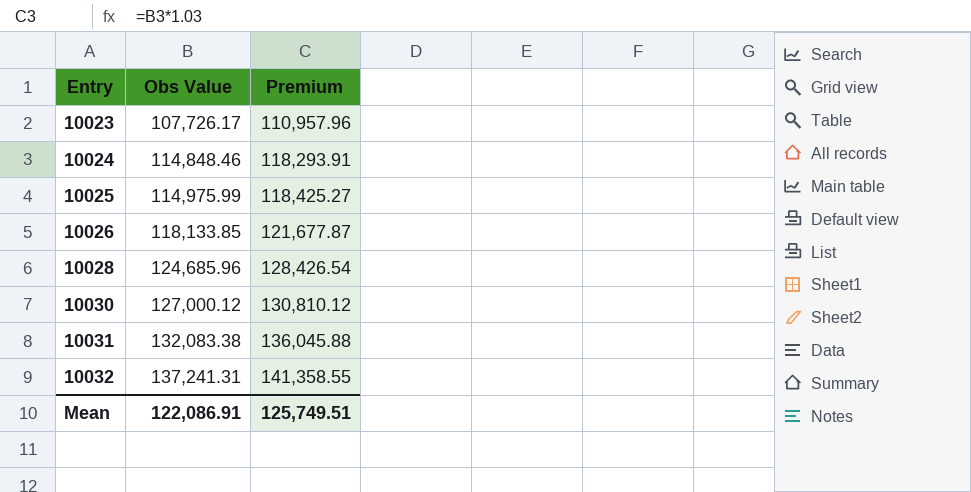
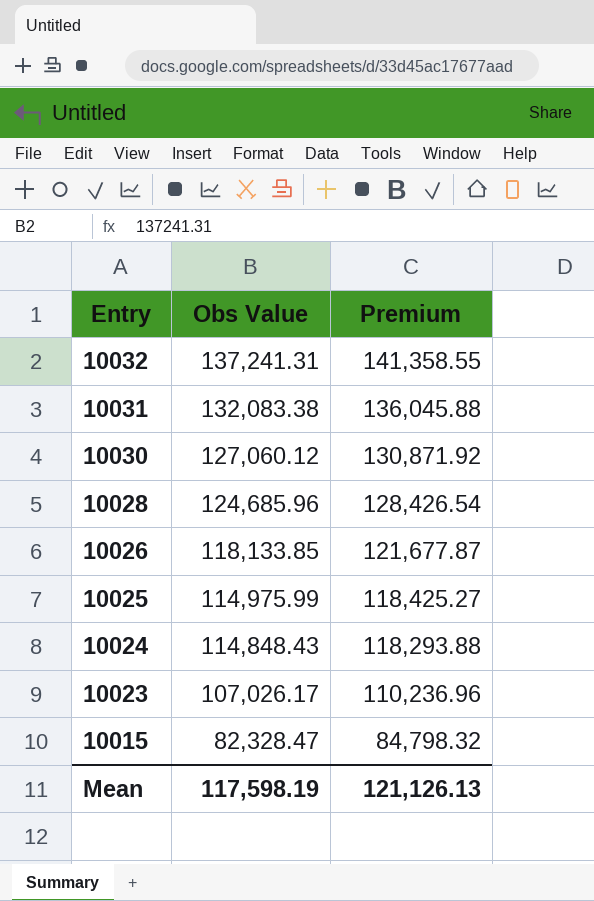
row order: Entry ascending -> Entry descending
10030 | Obs Value: 127,000.12 -> 127,060.12
10030 | Premium: 130,810.12 -> 130,871.92
10024 | Obs Value: 114,848.46 -> 114,848.43
10024 | Premium: 118,293.91 -> 118,293.88
10023 | Obs Value: 107,726.17 -> 107,026.17
10023 | Premium: 110,957.96 -> 110,236.96
row 10015: none -> 82,328.47 | 84,798.32
Mean | Obs Value: 122,086.91 -> 117,598.19
Mean | Premium: 125,749.51 -> 121,126.13

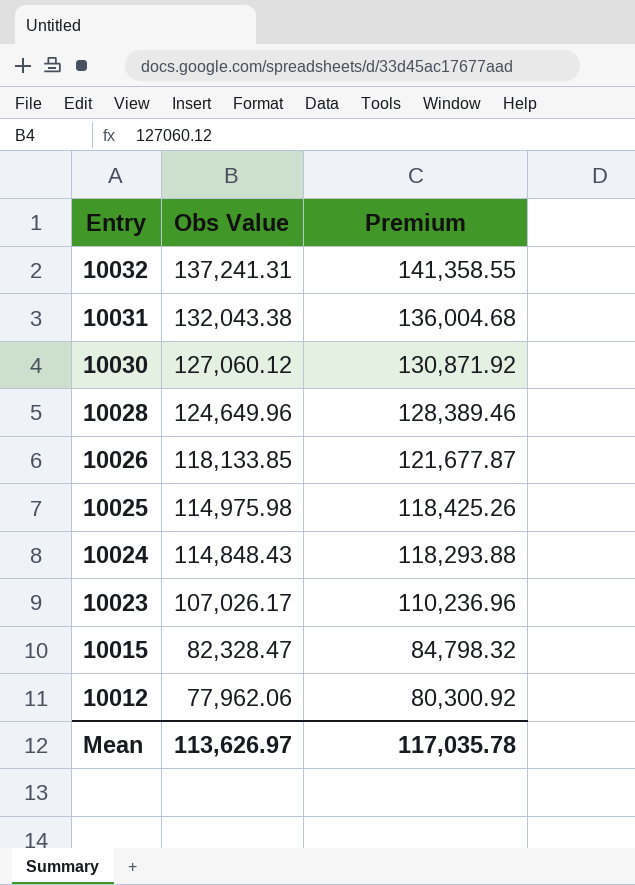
10031 | Obs Value: 132,083.38 -> 132,043.38
10031 | Premium: 136,045.88 -> 136,004.68
10028 | Obs Value: 124,685.96 -> 124,649.96
10028 | Premium: 128,426.54 -> 128,389.46
10025 | Obs Value: 114,975.99 -> 114,975.98
10025 | Premium: 118,425.27 -> 118,425.26
row 10012: none -> 77,962.06 | 80,300.92
Mean | Obs Value: 117,598.19 -> 113,626.97
Mean | Premium: 121,126.13 -> 117,035.78

